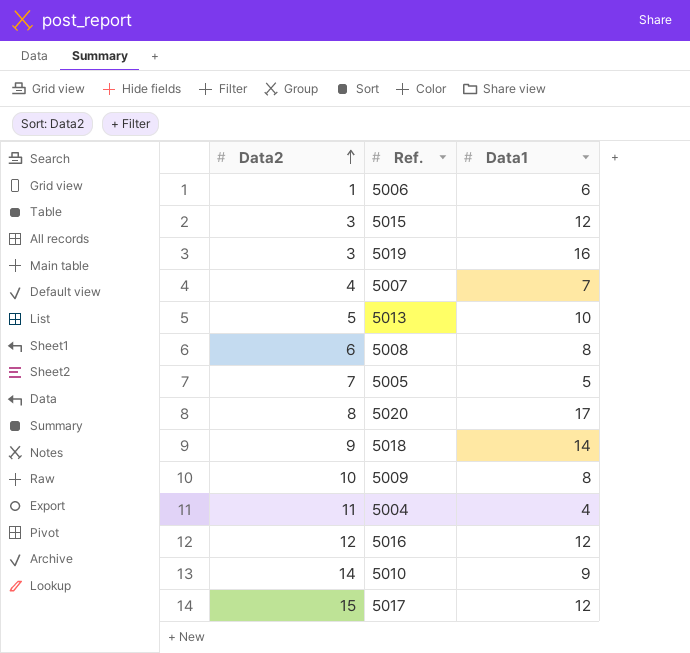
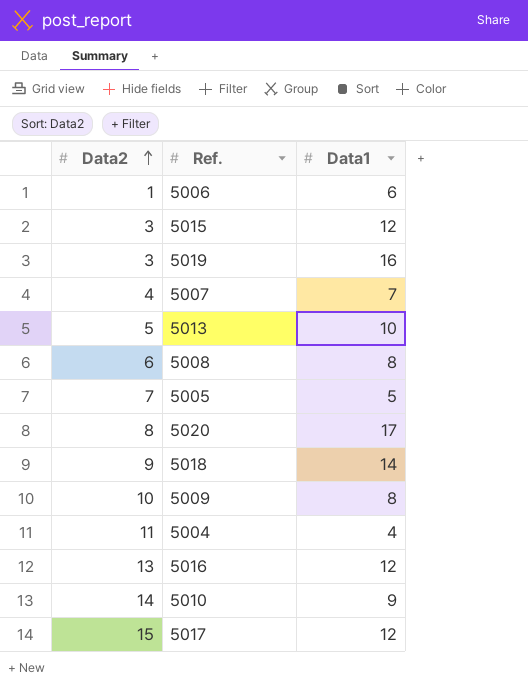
5016 | Data2: 12 -> 13

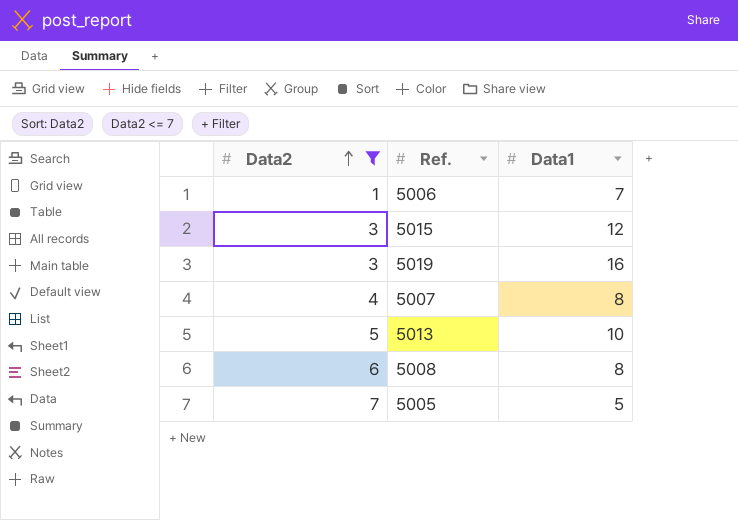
filter: none -> Data2 <= 7
5006 | Data1: 6 -> 7
5007 | Data1: 7 -> 8

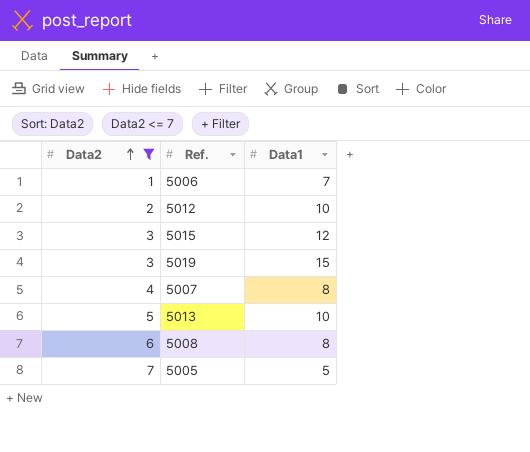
row 5012: none -> 2 | 10
5019 | Data1: 16 -> 15

